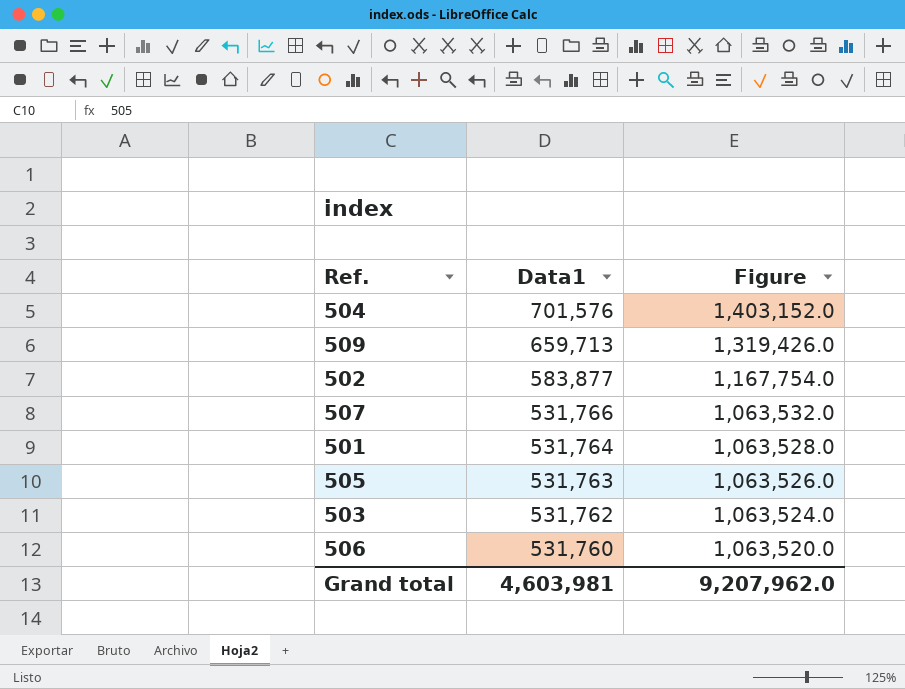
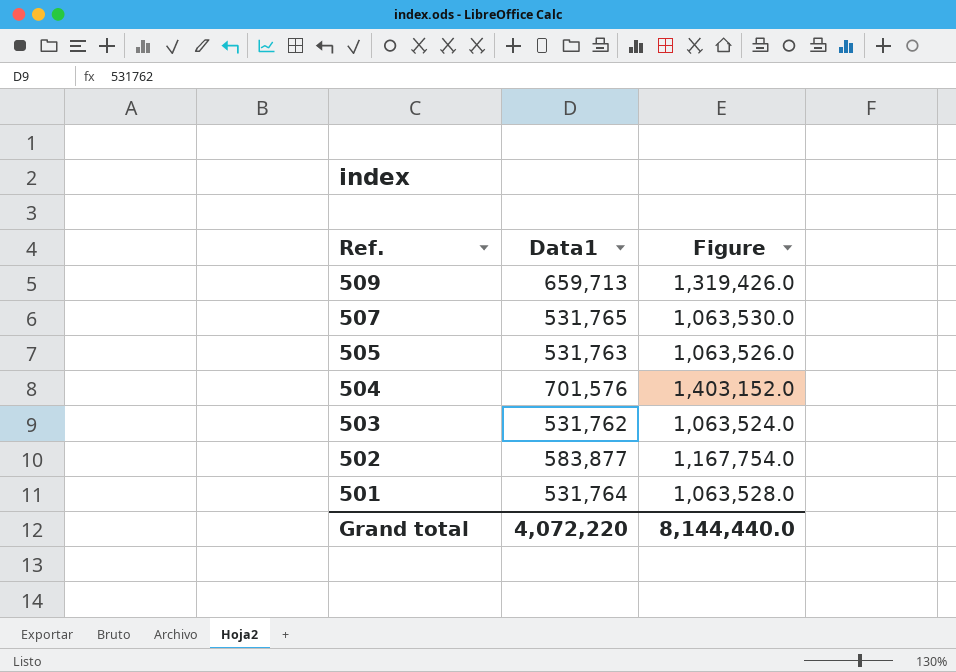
row order: Data1 descending -> Ref. descending
row 506: 531,760 | 1,063,520.0 -> none
507 | Data1: 531,766 -> 531,765
507 | Figure: 1,063,532.0 -> 1,063,530.0
Grand total | Data1: 4,603,981 -> 4,072,220
Grand total | Figure: 9,207,962.0 -> 8,144,440.0

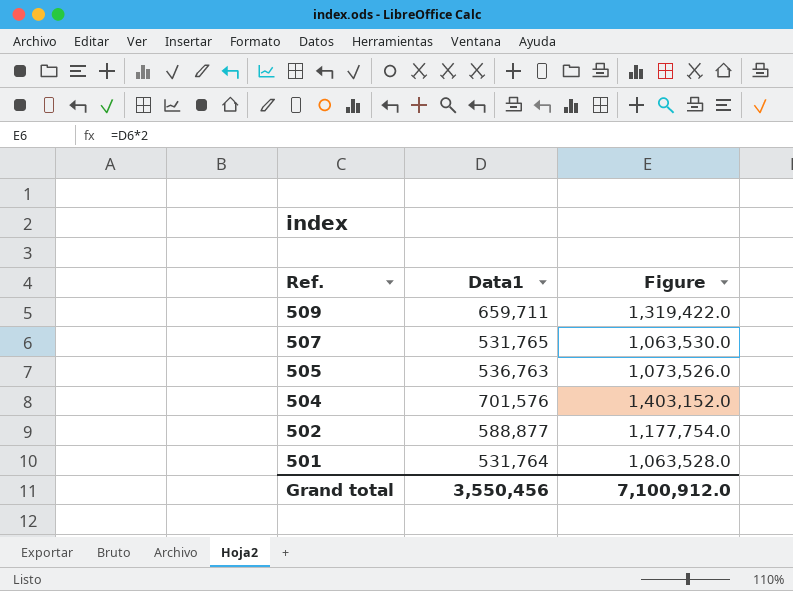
row 503: 531,762 | 1,063,524.0 -> none
509 | Data1: 659,713 -> 659,711
509 | Figure: 1,319,426.0 -> 1,319,422.0
505 | Data1: 531,763 -> 536,763
505 | Figure: 1,063,526.0 -> 1,073,526.0
502 | Data1: 583,877 -> 588,877
502 | Figure: 1,167,754.0 -> 1,177,754.0
Grand total | Data1: 4,072,220 -> 3,550,456
Grand total | Figure: 8,144,440.0 -> 7,100,912.0

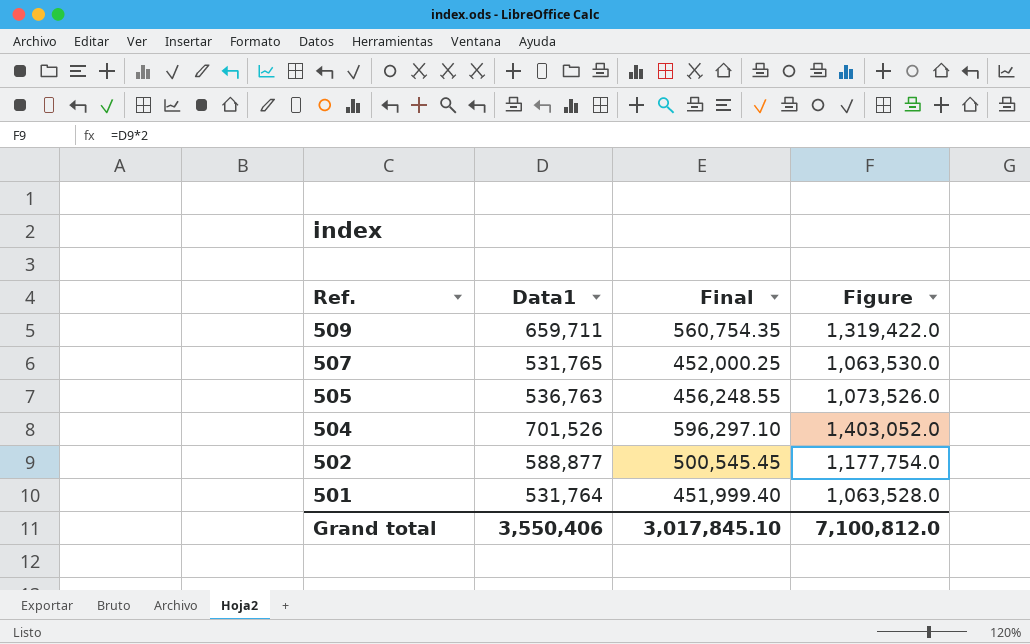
column Final | formula: none -> [Data1] * 0.85
504 | Data1: 701,576 -> 701,526
504 | Figure: 1,403,152.0 -> 1,403,052.0
Grand total | Data1: 3,550,456 -> 3,550,406
Grand total | Figure: 7,100,912.0 -> 7,100,812.0

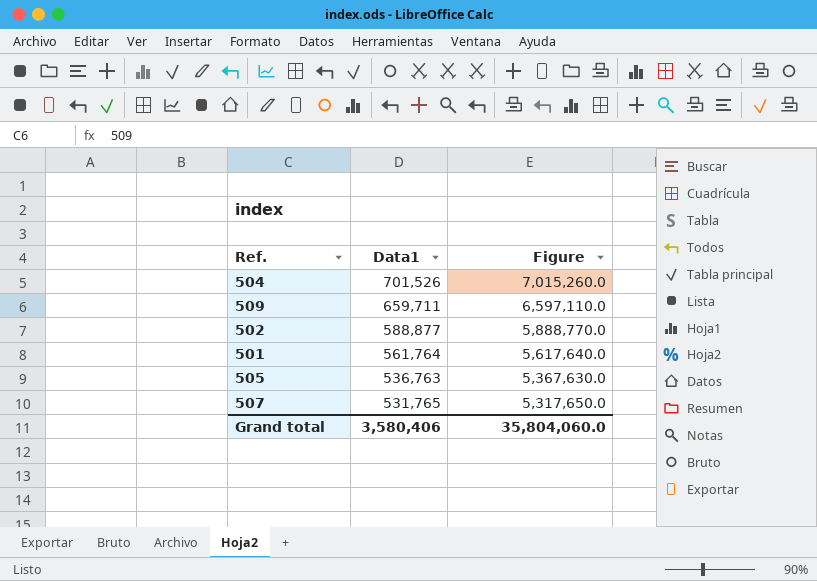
row order: Ref. descending -> Data1 descending
column Final | formula: [Data1] * 0.85 -> none
column Figure | formula: [Data1] * 2 -> [Data1] * 10
501 | Data1: 531,764 -> 561,764
Grand total | Data1: 3,550,406 -> 3,580,406
Grand total | Figure: 7,100,812.0 -> 35,804,060.0

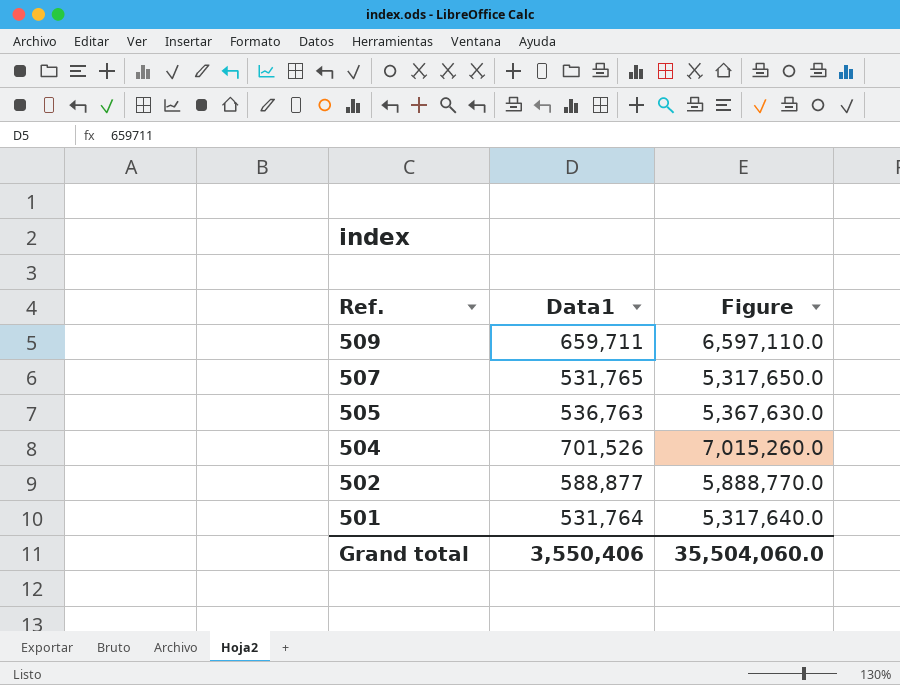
row order: Data1 descending -> Ref. descending
501 | Data1: 561,764 -> 531,764
501 | Figure: 5,617,640.0 -> 5,317,640.0
Grand total | Data1: 3,580,406 -> 3,550,406
Grand total | Figure: 35,804,060.0 -> 35,504,060.0

